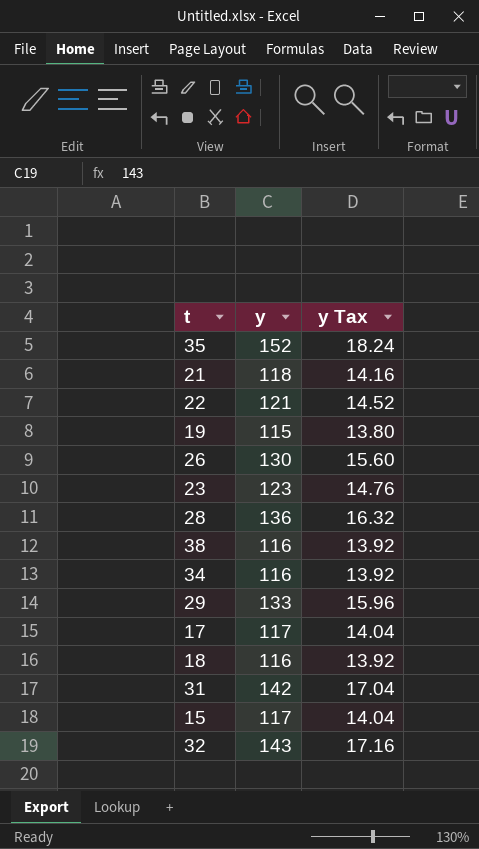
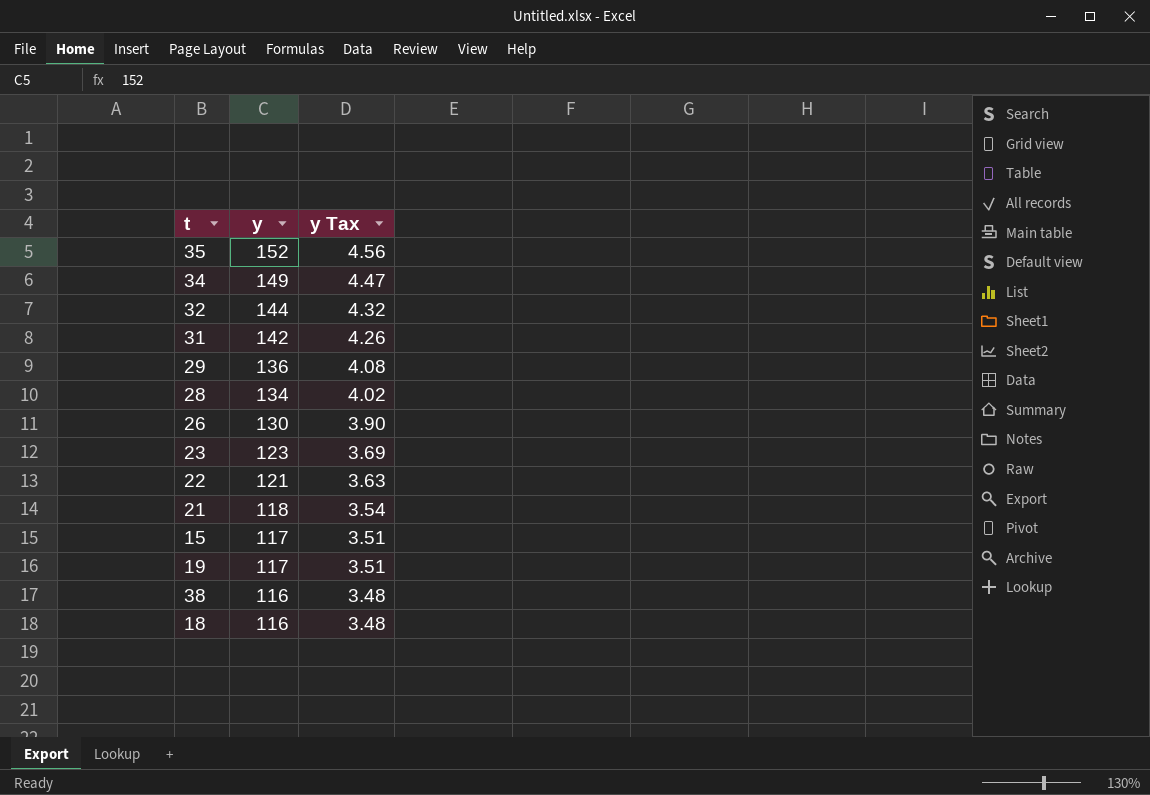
row order: none -> y descending
column y Tax | formula: [y] * 0.12 -> [y] * 0.03
row 17: 117 | 14.04 -> none
34 | y: 116 -> 149
32 | y: 143 -> 144
29 | y: 133 -> 136
28 | y: 136 -> 134
19 | y: 115 -> 117

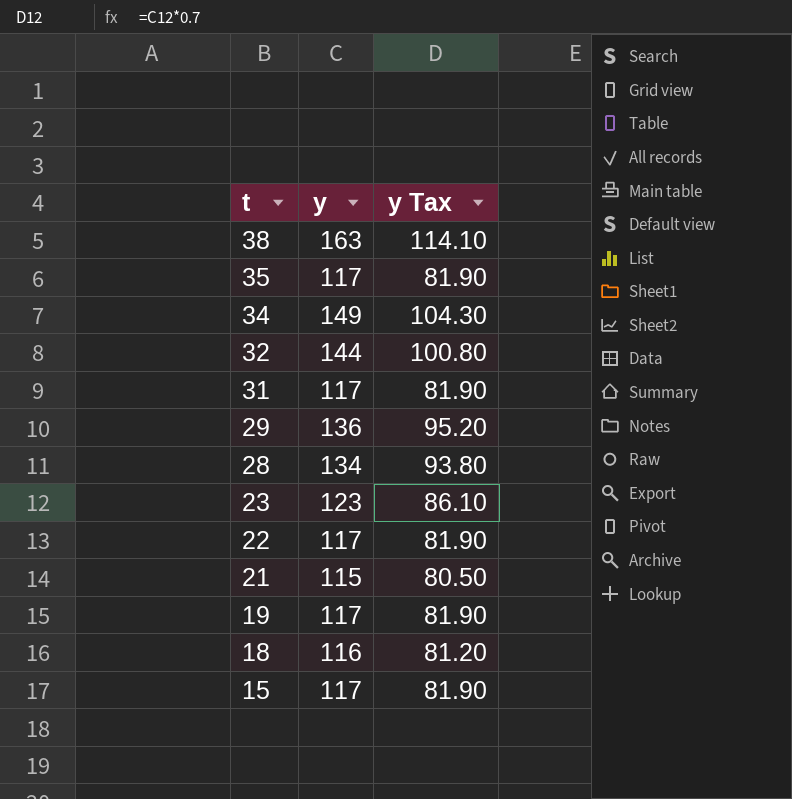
row order: y descending -> t descending
column y Tax | formula: [y] * 0.03 -> [y] * 0.7
row 26: 130 | 3.90 -> none
38 | y: 116 -> 163
35 | y: 152 -> 117
31 | y: 142 -> 117
22 | y: 121 -> 117
21 | y: 118 -> 115

